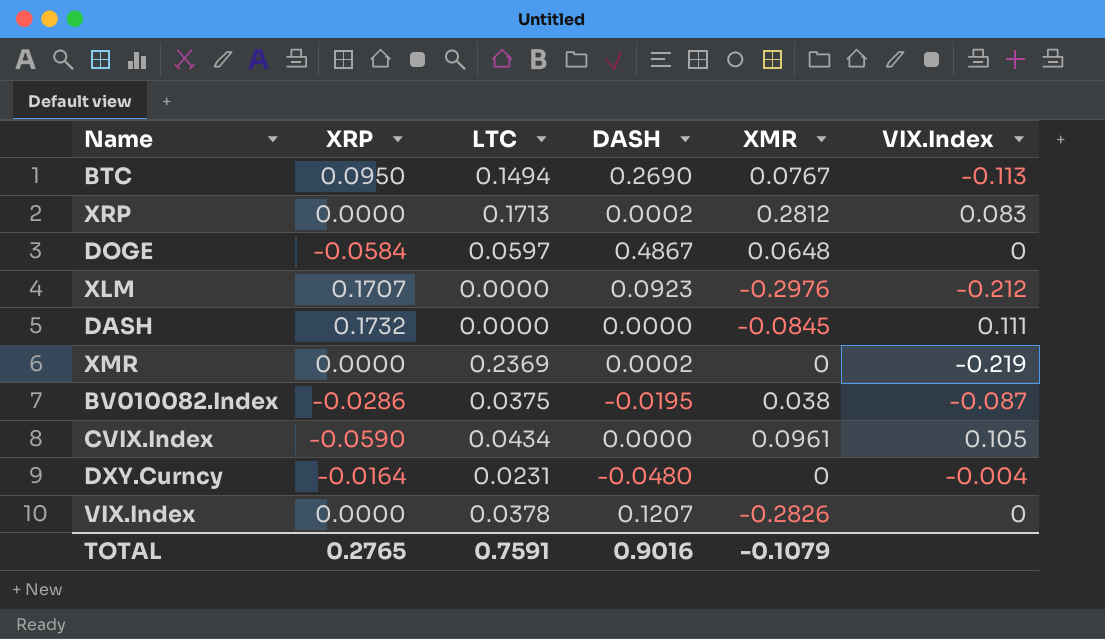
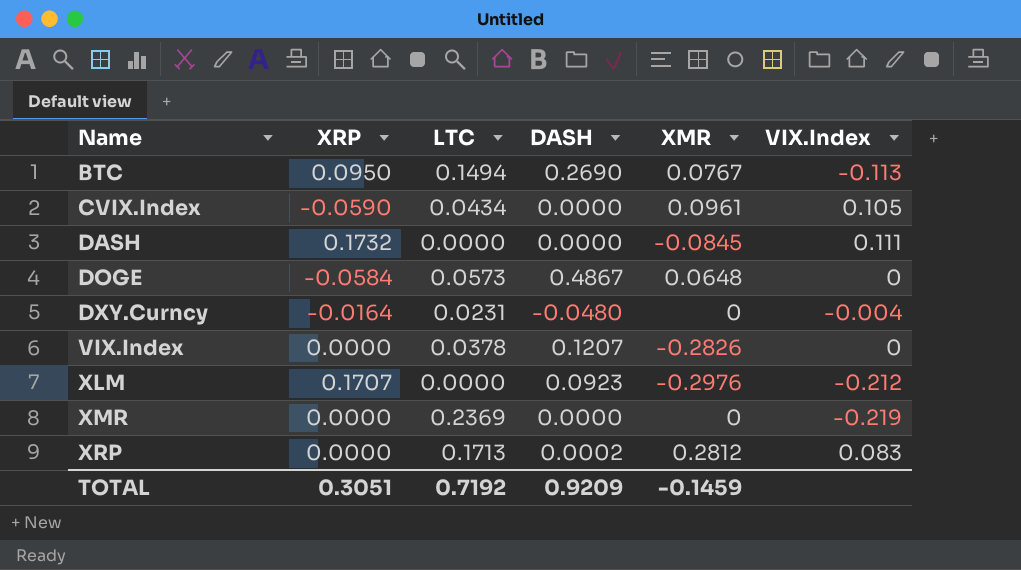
row order: none -> Name ascending
row BV010082.Index: -0.0286 | 0.0375 | -0.0195 | 0.038 | -0.087 -> none
DOGE | LTC: 0.0597 -> 0.0573
XMR | DASH: 0.0002 -> 0.0000
TOTAL | XRP: 0.2765 -> 0.3051
TOTAL | LTC: 0.7591 -> 0.7192
TOTAL | DASH: 0.9016 -> 0.9209
TOTAL | XMR: -0.1079 -> -0.1459

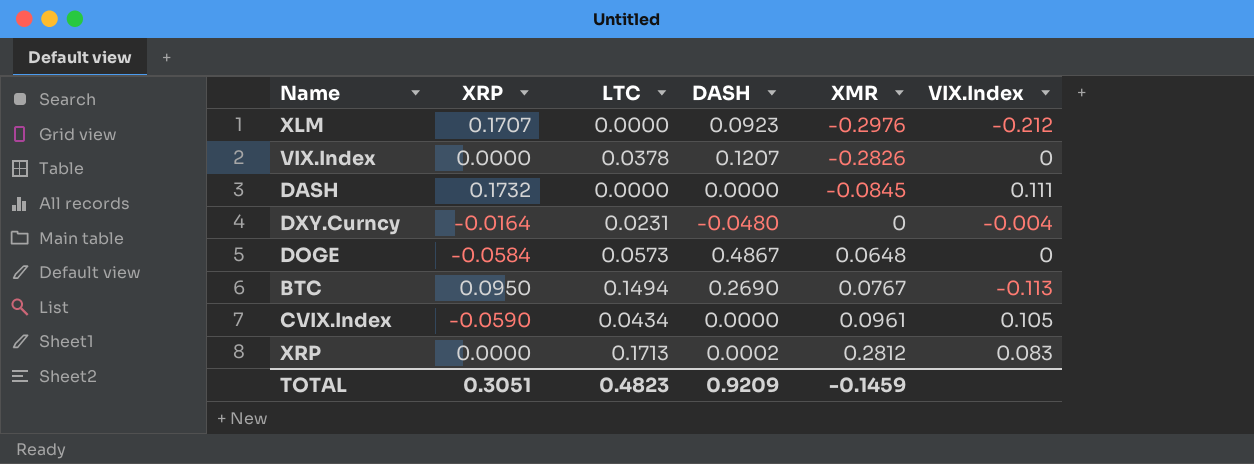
row order: Name ascending -> XMR ascending
row XMR: 0.0000 | 0.2369 | 0.0000 | 0 | -0.219 -> none
TOTAL | LTC: 0.7192 -> 0.4823

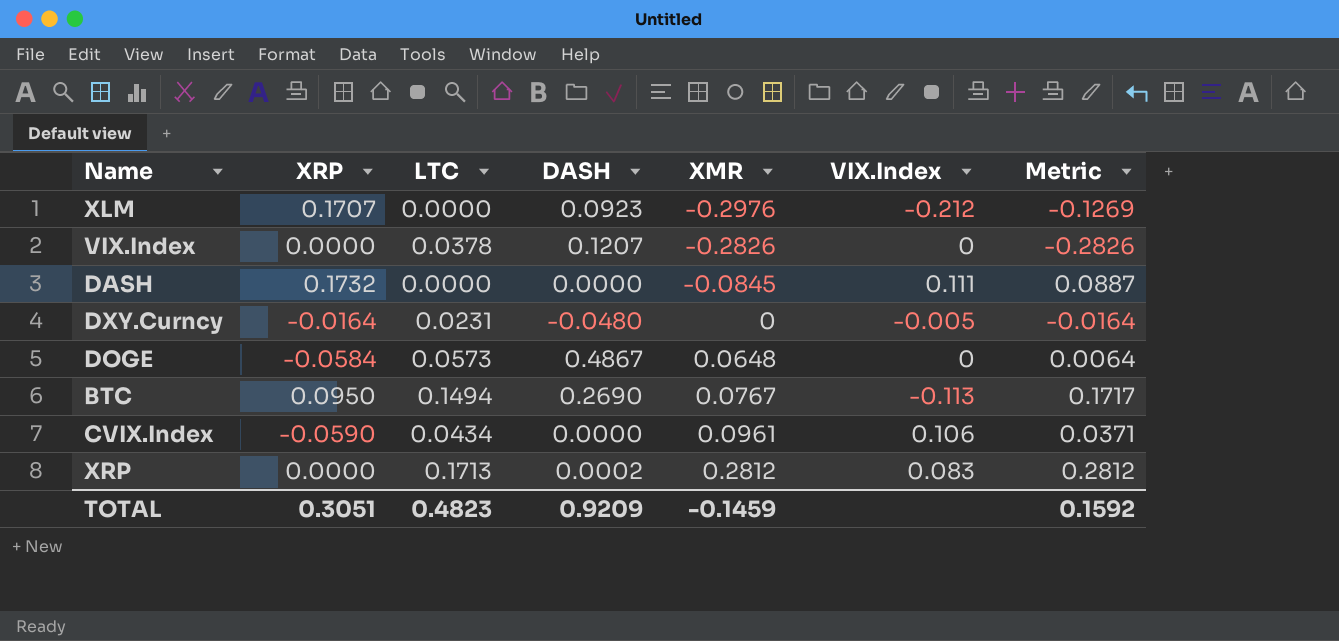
column Metric | formula: none -> [XRP] + [XMR]
DXY.Curncy | VIX.Index: -0.004 -> -0.005
CVIX.Index | VIX.Index: 0.105 -> 0.106

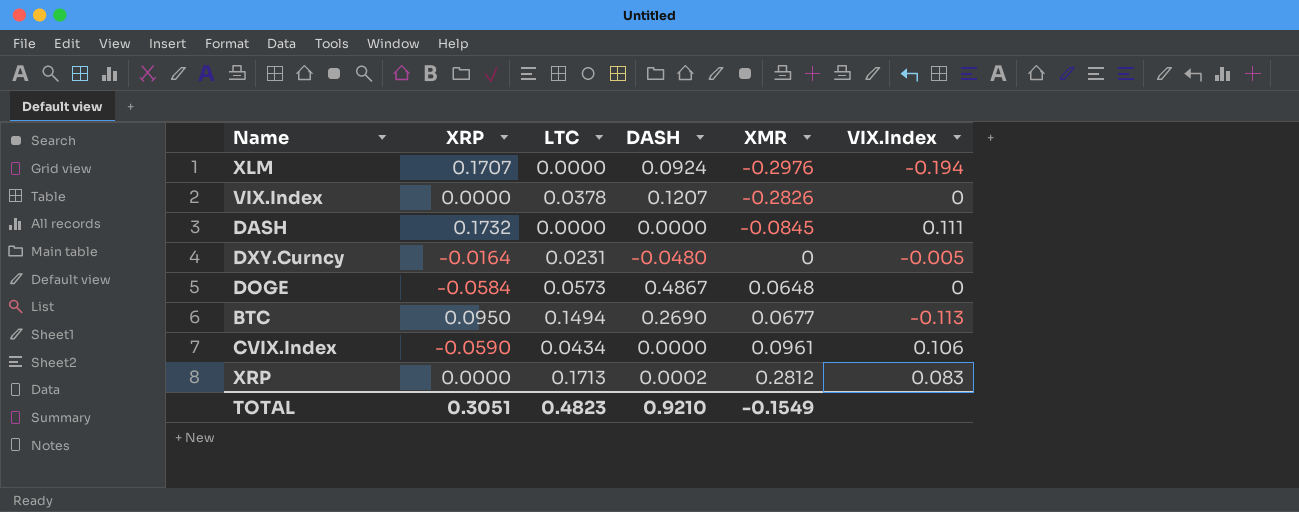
column Metric | formula: [XRP] + [XMR] -> none
XLM | DASH: 0.0923 -> 0.0924
XLM | VIX.Index: -0.212 -> -0.194
BTC | XMR: 0.0767 -> 0.0677
TOTAL | DASH: 0.9209 -> 0.9210
TOTAL | XMR: -0.1459 -> -0.1549

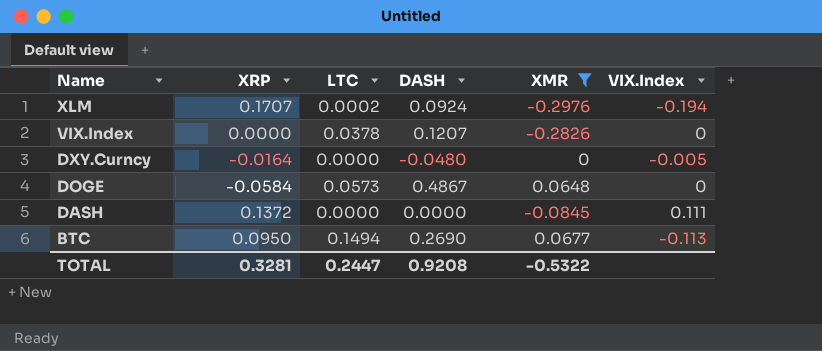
filter: none -> XMR <= 0.0677
row order: XMR ascending -> Name descending
XLM | LTC: 0.0000 -> 0.0002
DXY.Curncy | LTC: 0.0231 -> 0.0000
DASH | XRP: 0.1732 -> 0.1372
TOTAL | XRP: 0.3051 -> 0.3281
TOTAL | LTC: 0.4823 -> 0.2447
TOTAL | DASH: 0.9210 -> 0.9208
TOTAL | XMR: -0.1549 -> -0.5322

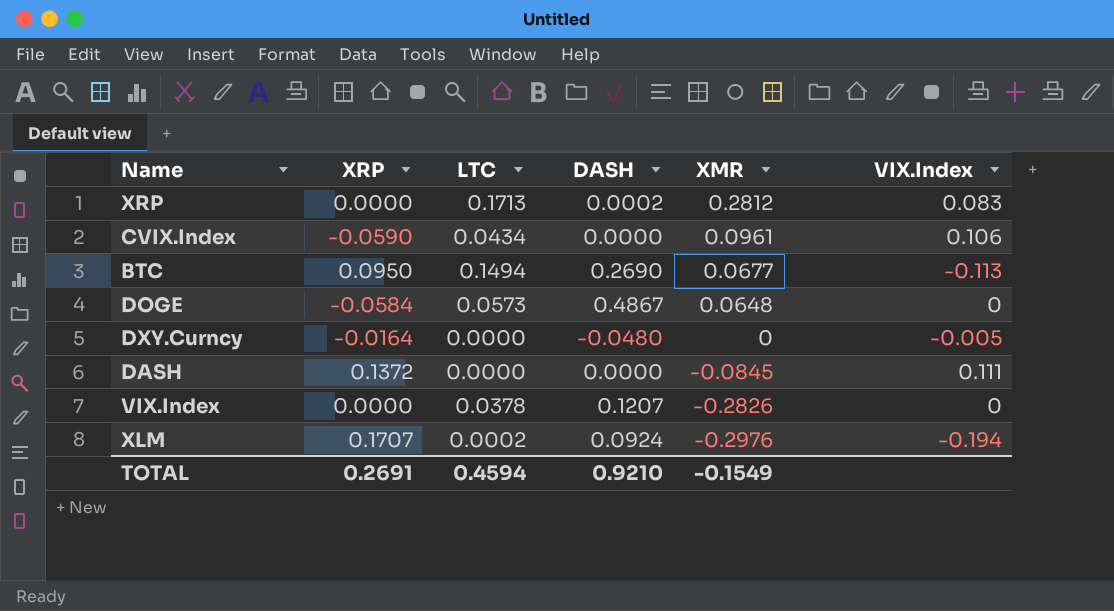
filter: XMR <= 0.0677 -> none
row order: Name descending -> XMR descending
TOTAL | XRP: 0.3281 -> 0.2691
TOTAL | LTC: 0.2447 -> 0.4594
TOTAL | DASH: 0.9208 -> 0.9210
TOTAL | XMR: -0.5322 -> -0.1549

